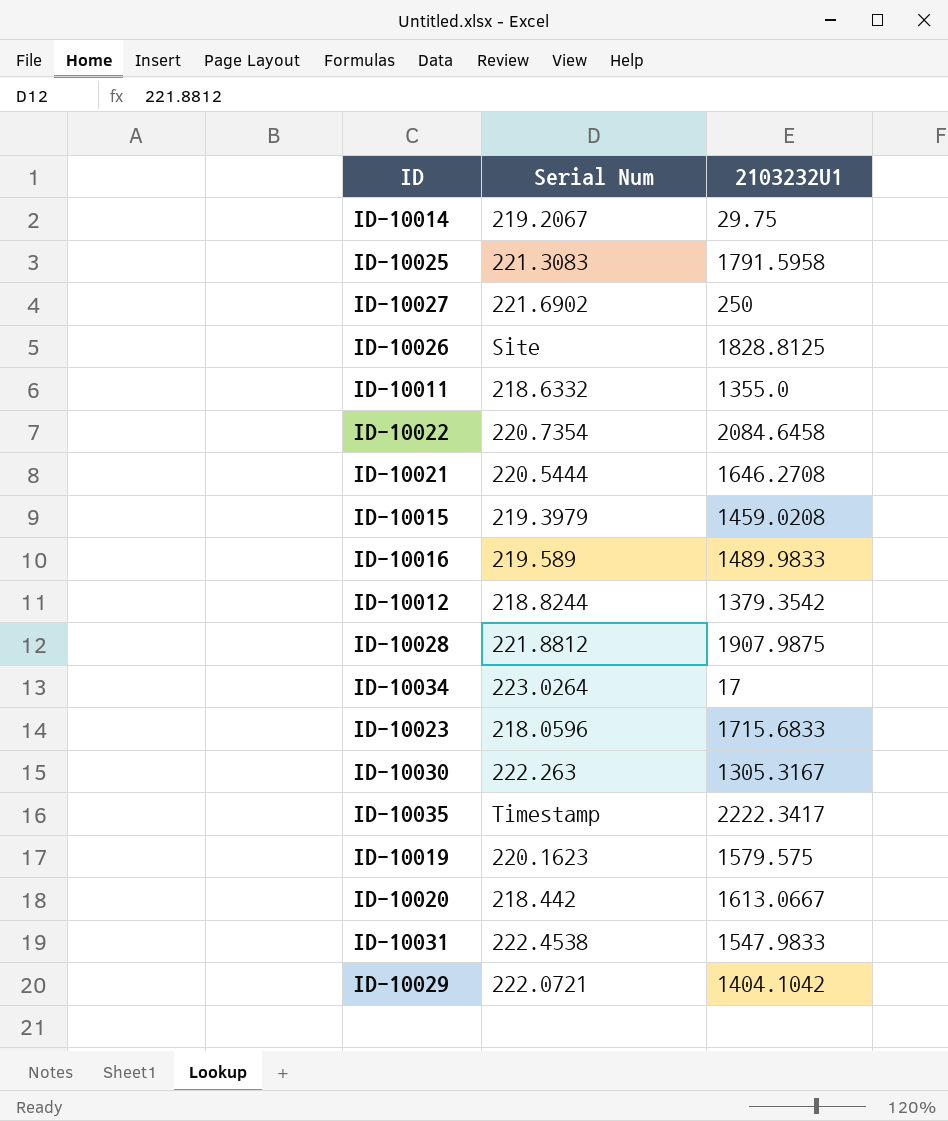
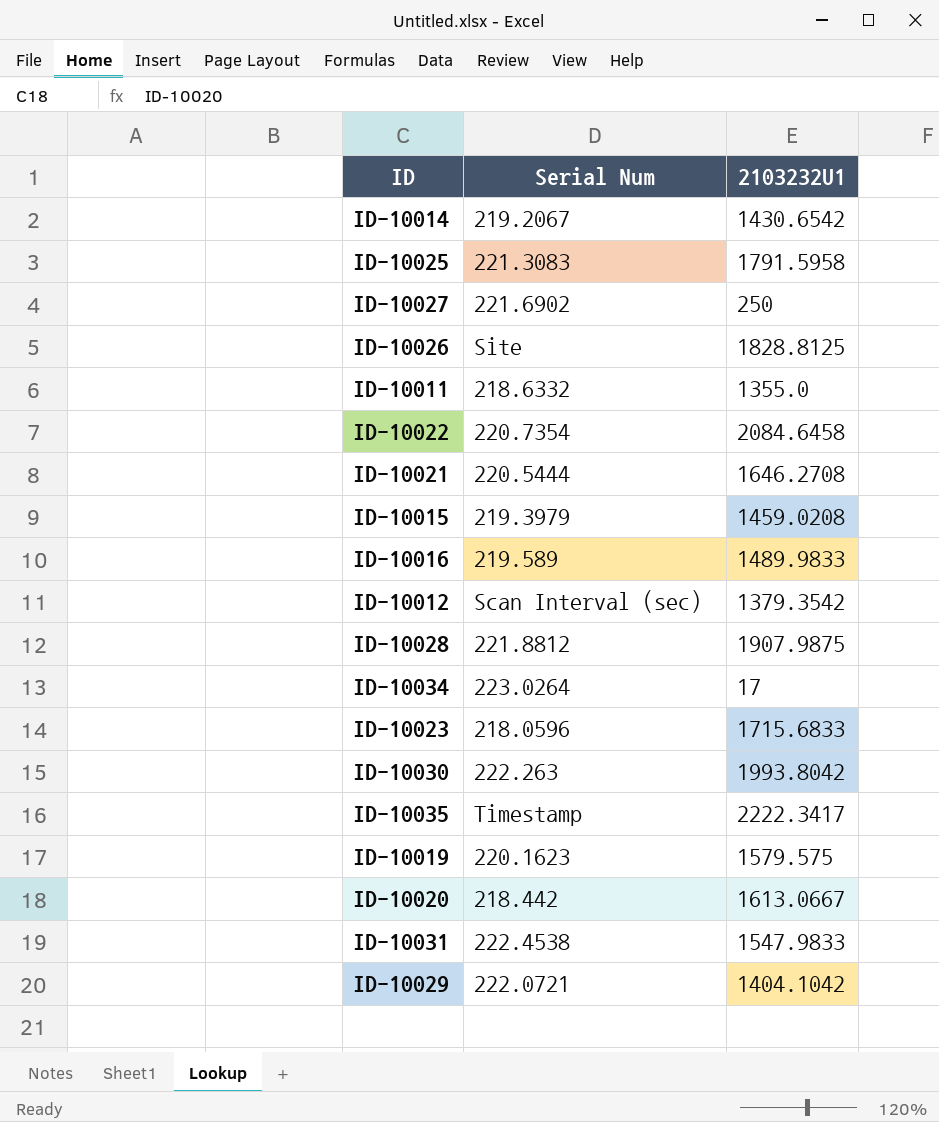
ID-10014 | 2103232U1: 29.75 -> 1430.6542
ID-10012 | Serial Num: 218.8244 -> Scan Interval (sec)
ID-10030 | 2103232U1: 1305.3167 -> 1993.8042

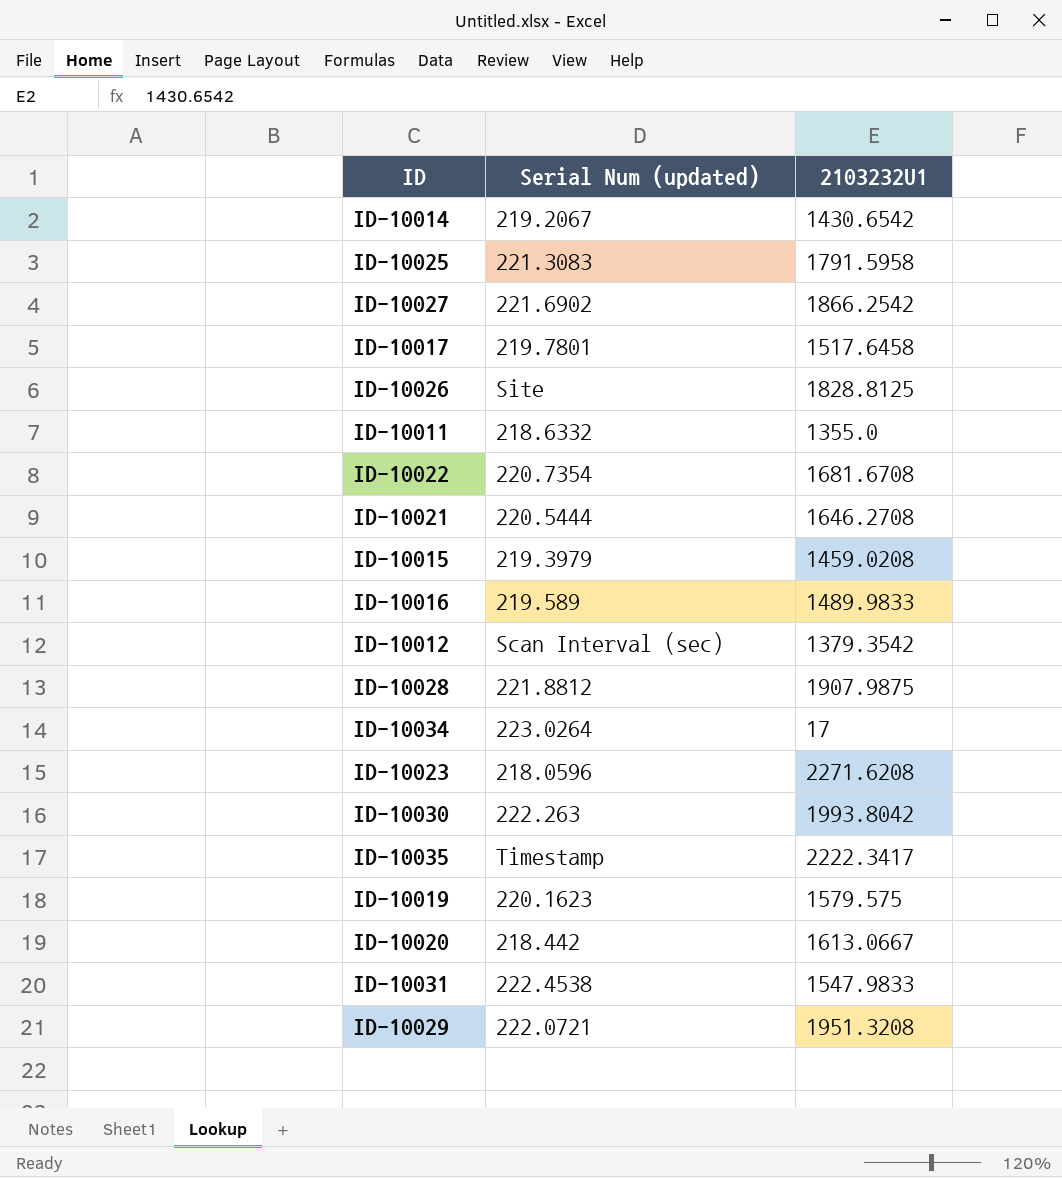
column name: Serial Num -> Serial Num (updated)
ID-10027 | 2103232U1: 250 -> 1866.2542
row ID-10017: none -> 219.7801 | 1517.6458
ID-10022 | 2103232U1: 2084.6458 -> 1681.6708
ID-10023 | 2103232U1: 1715.6833 -> 2271.6208
ID-10029 | 2103232U1: 1404.1042 -> 1951.3208

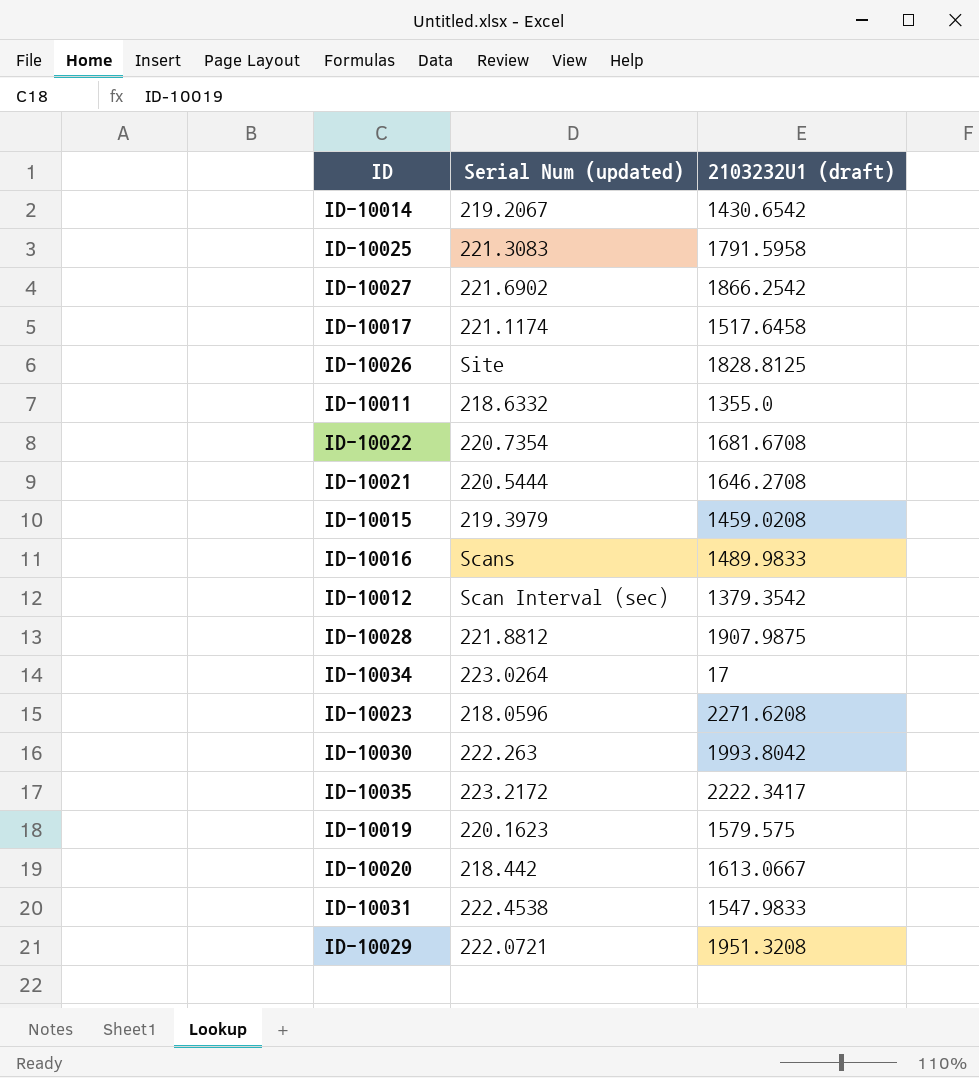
column name: 2103232U1 -> 2103232U1 (draft)
ID-10017 | Serial Num (updated): 219.7801 -> 221.1174
ID-10016 | Serial Num (updated): 219.589 -> Scans
ID-10035 | Serial Num (updated): Timestamp -> 223.2172

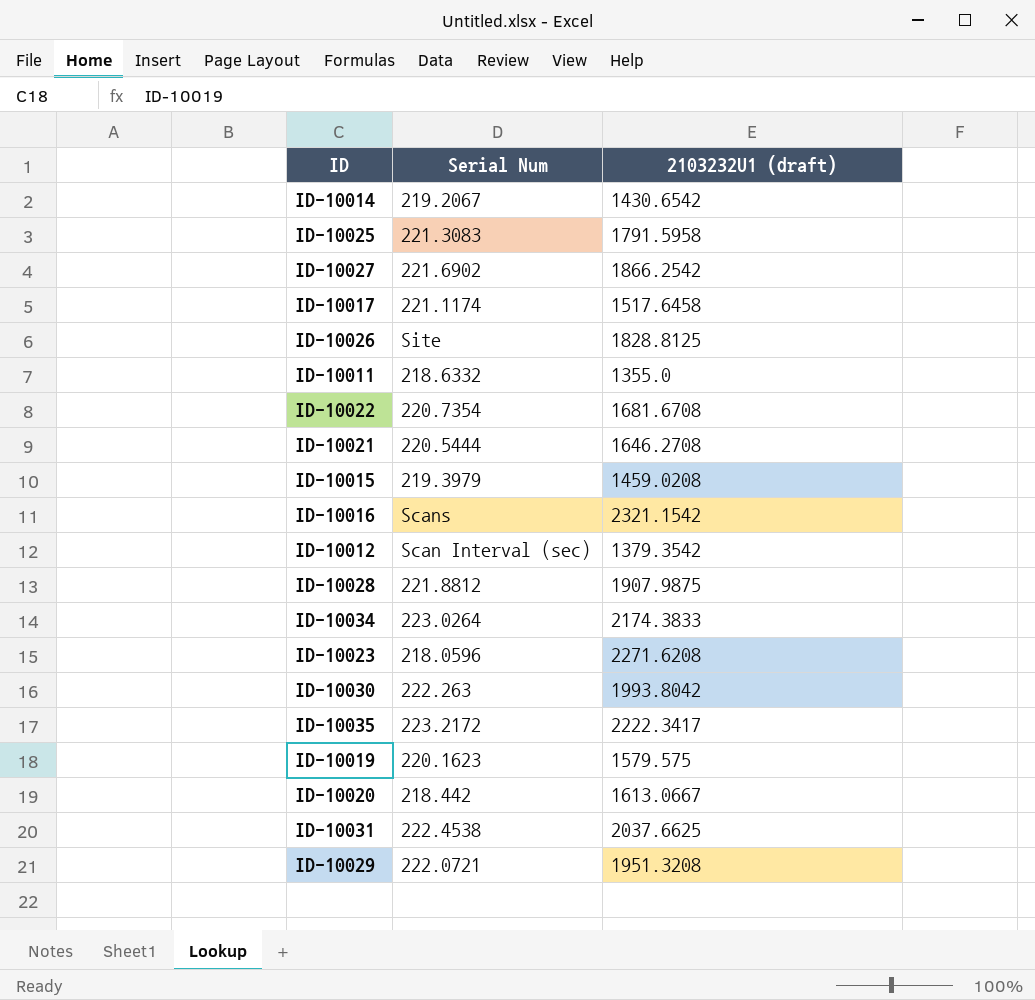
column name: Serial Num (updated) -> Serial Num
ID-10016 | 2103232U1 (draft): 1489.9833 -> 2321.1542
ID-10034 | 2103232U1 (draft): 17 -> 2174.3833
ID-10031 | 2103232U1 (draft): 1547.9833 -> 2037.6625

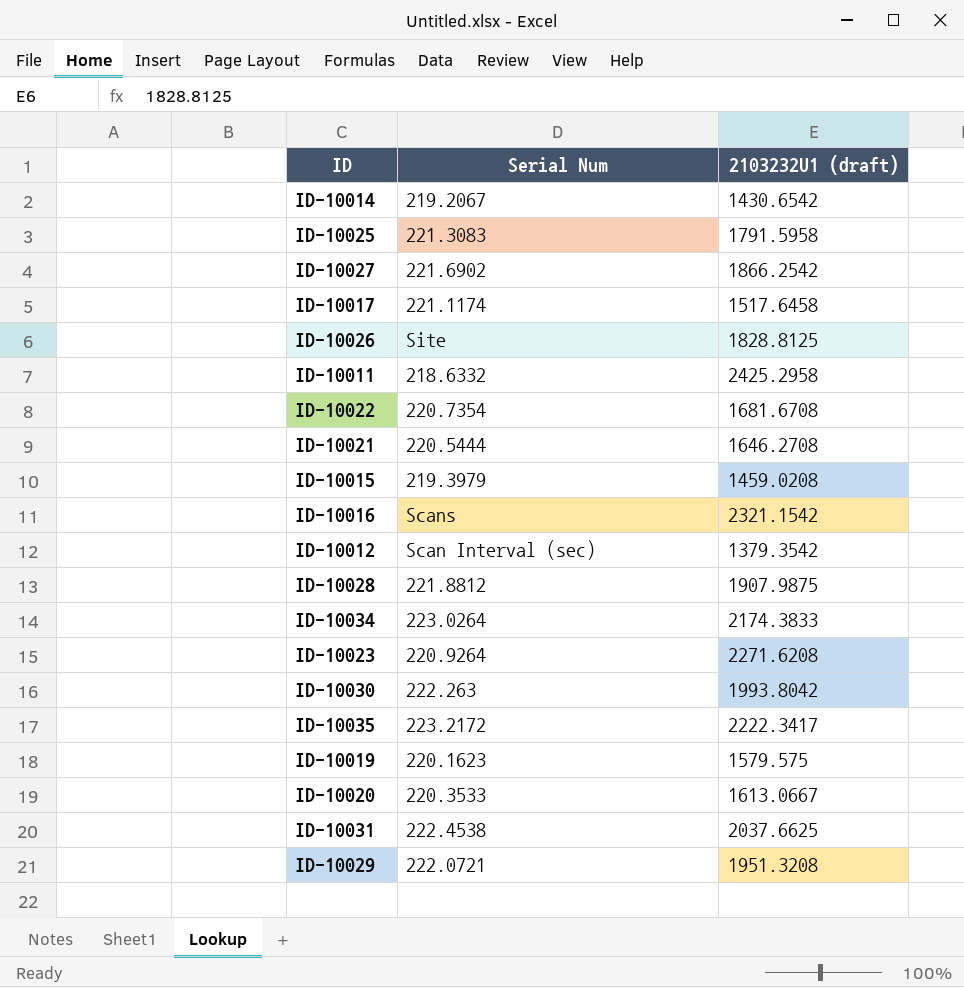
ID-10011 | 2103232U1 (draft): 1355.0 -> 2425.2958
ID-10023 | Serial Num: 218.0596 -> 220.9264
ID-10020 | Serial Num: 218.442 -> 220.3533

